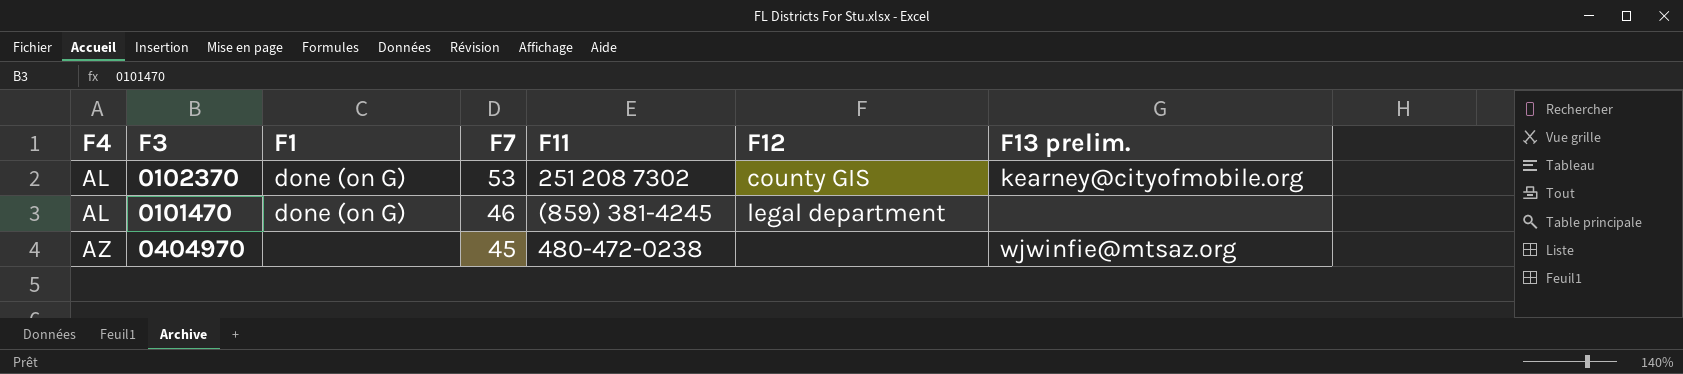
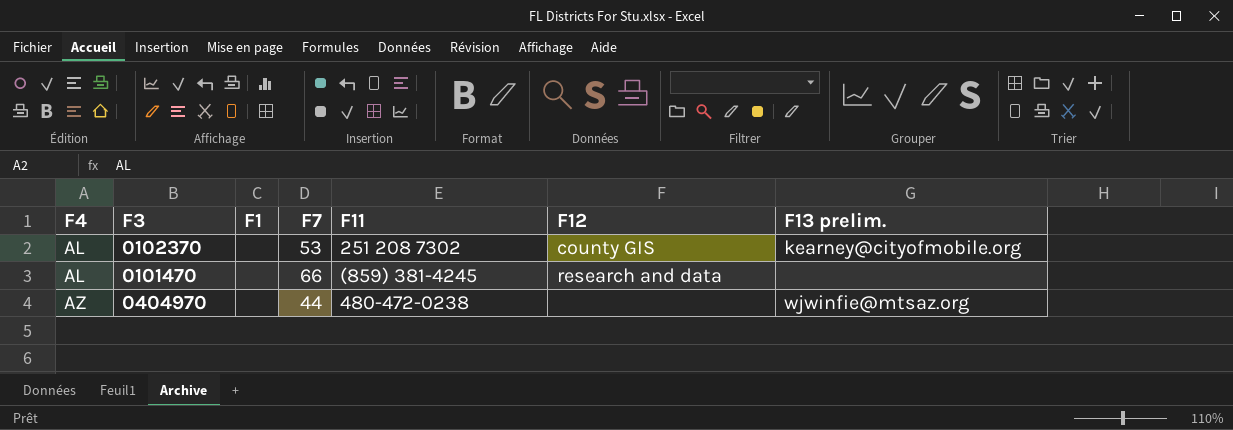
0102370 | F1: done (on G) -> none
0101470 | F1: done (on G) -> none
0101470 | F7: 46 -> 66
0101470 | F12: legal department -> research and data
0404970 | F7: 45 -> 44

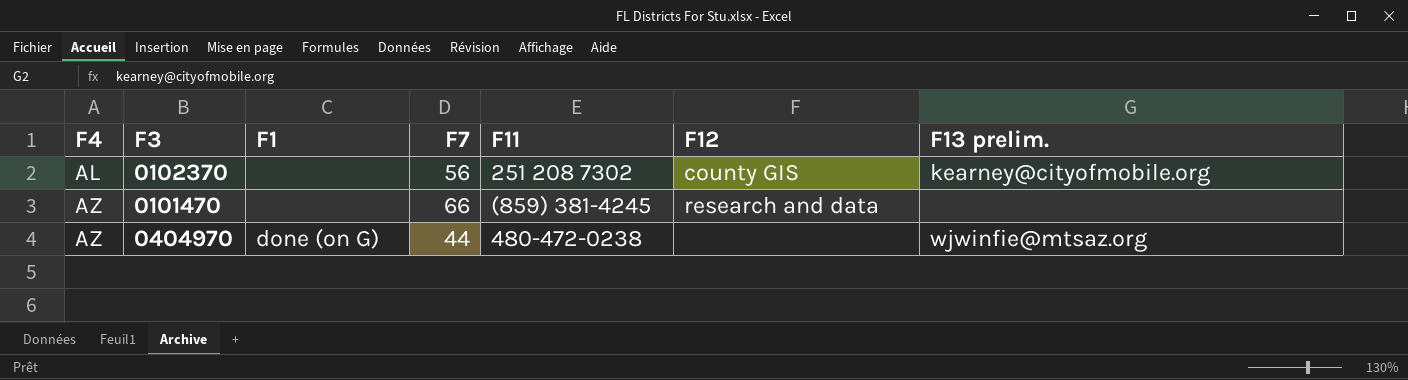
0102370 | F7: 53 -> 56
0101470 | F4: AL -> AZ
0404970 | F1: none -> done (on G)

